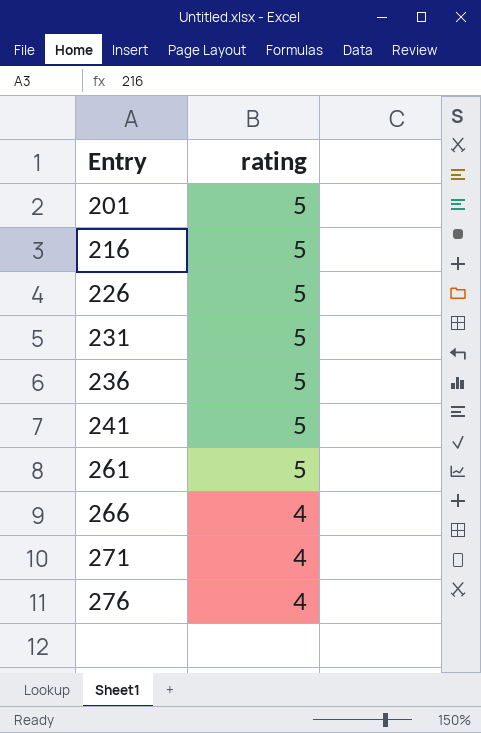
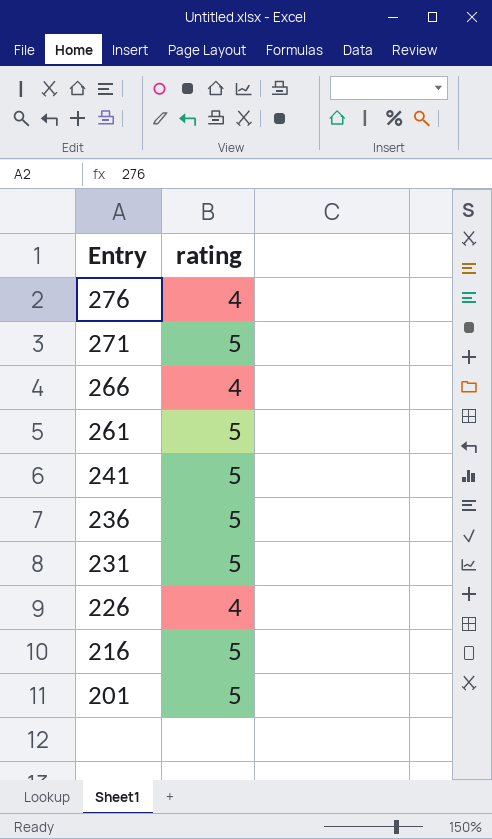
row order: Entry ascending -> Entry descending
271 | rating: 4 -> 5
226 | rating: 5 -> 4

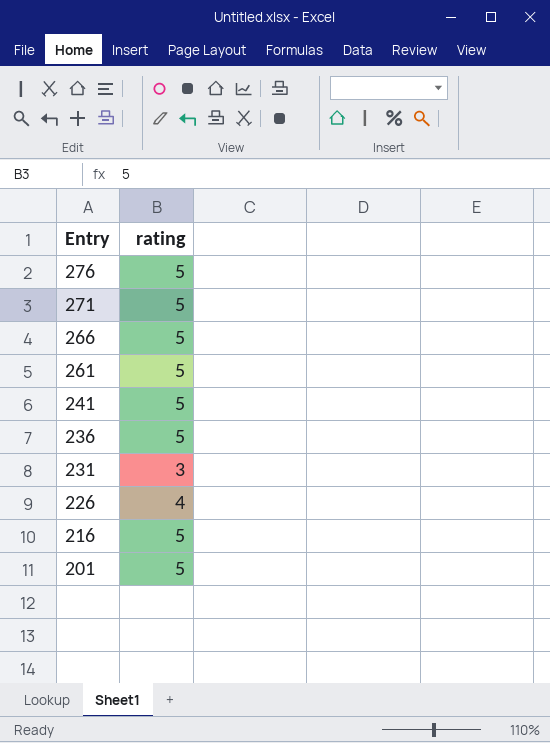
276 | rating: 4 -> 5
266 | rating: 4 -> 5
231 | rating: 5 -> 3

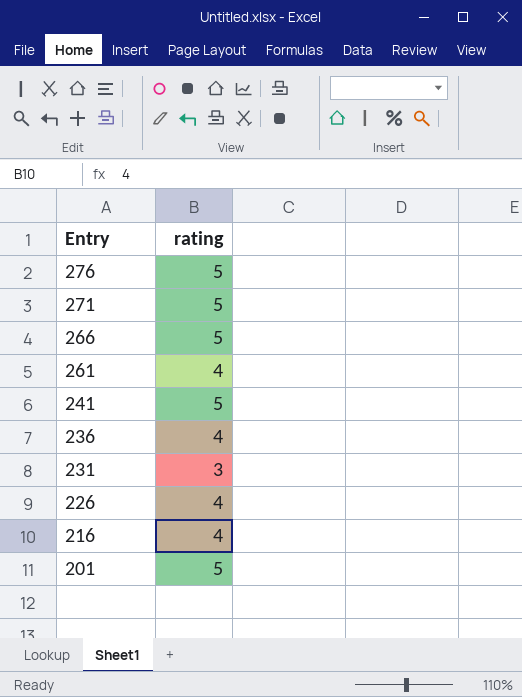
261 | rating: 5 -> 4
236 | rating: 5 -> 4
216 | rating: 5 -> 4

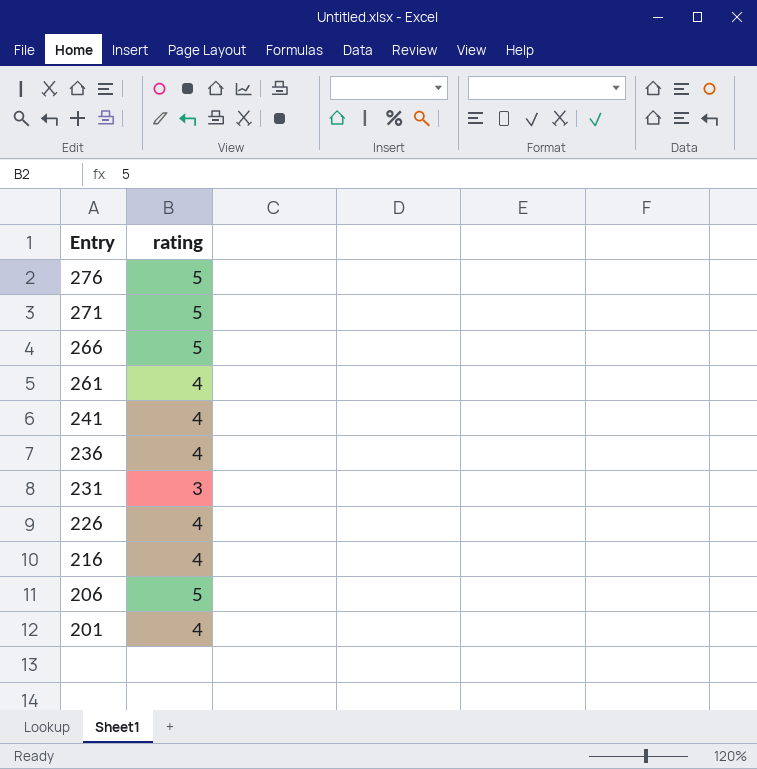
241 | rating: 5 -> 4
row 206: none -> 5
201 | rating: 5 -> 4

